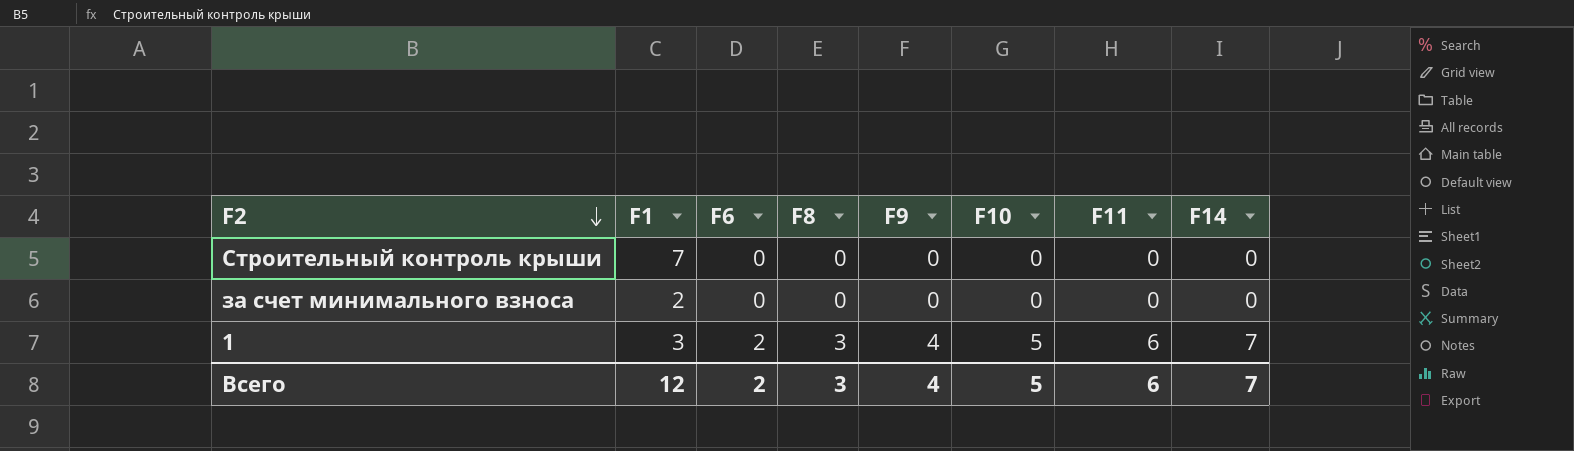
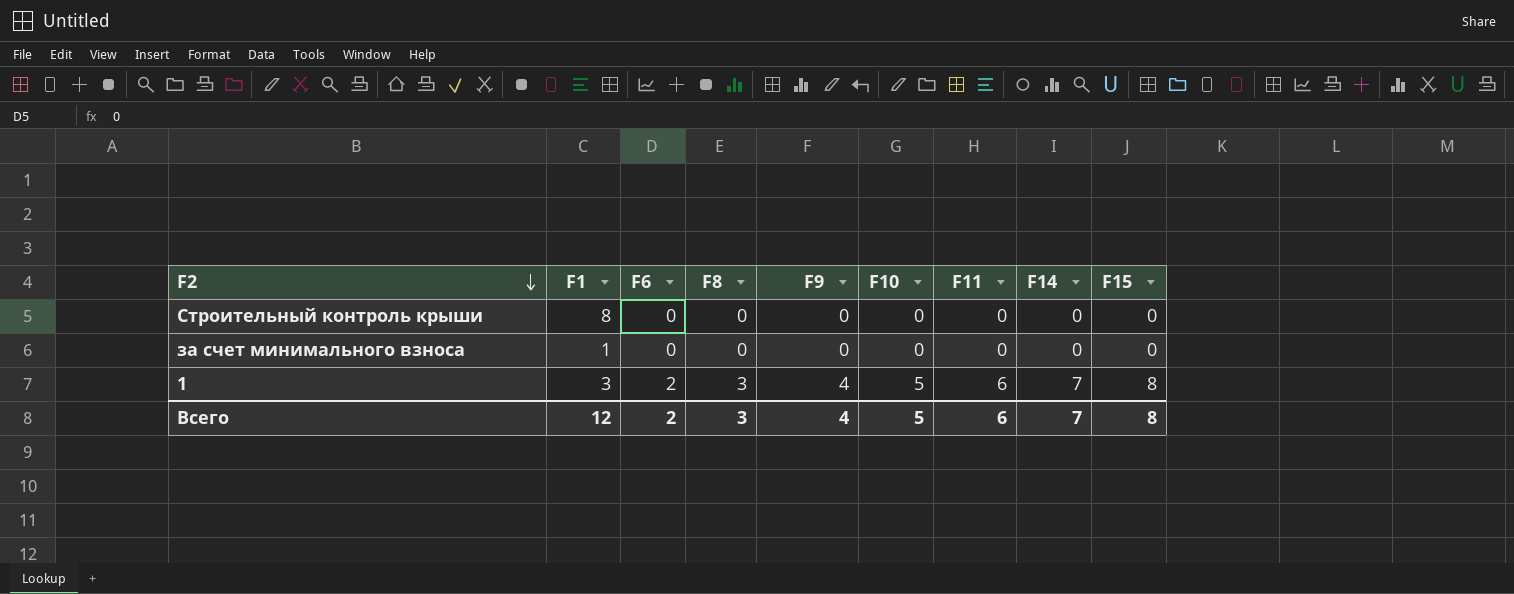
column F15 | position: none -> 9
Строительный контроль крыши | F1: 7 -> 8
за счет минимального взноса | F1: 2 -> 1

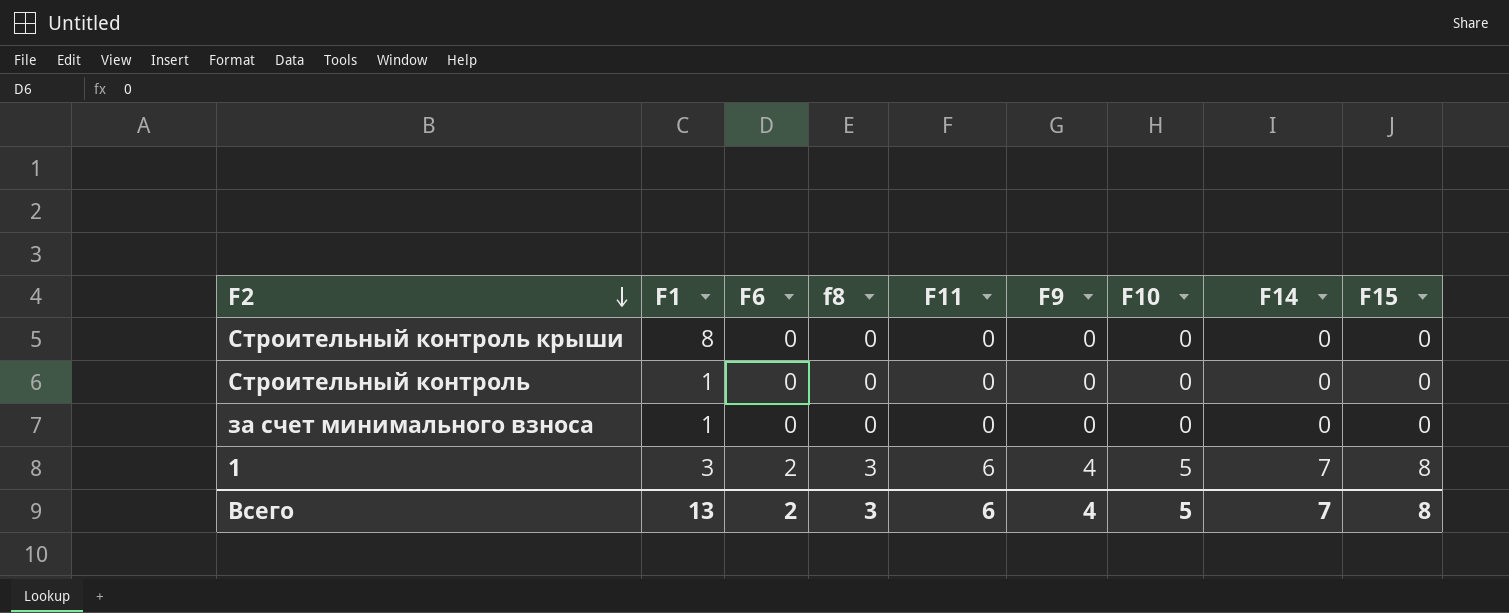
column name: F8 -> f8
column F11 | position: 7 -> 5
row Строительный контроль: none -> 1 | 0 | 0 | 0 | 0 | 0 | 0 | 0
Всего | F1: 12 -> 13

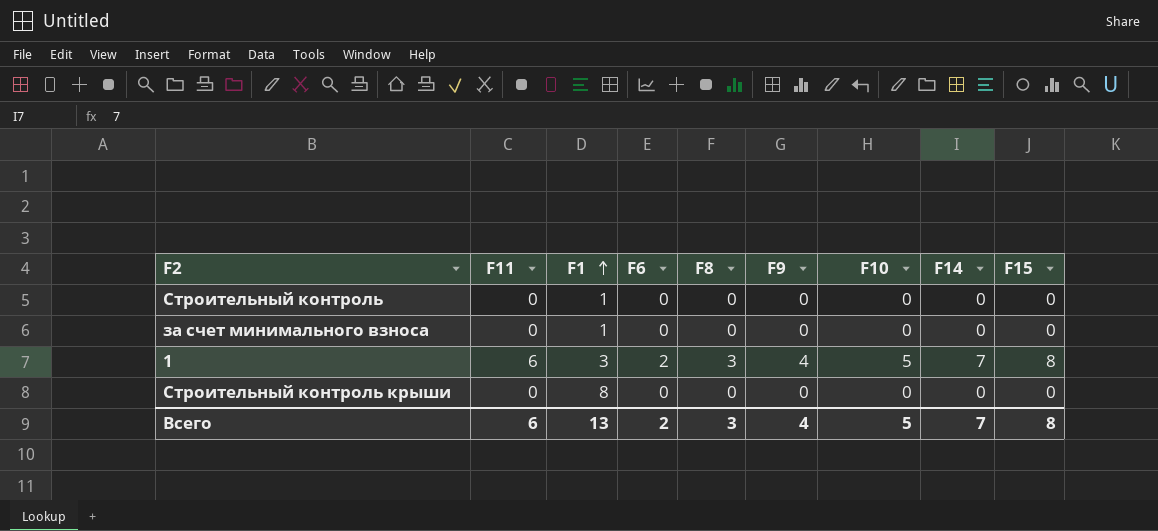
row order: F2 descending -> F1 ascending
column F11 | position: 5 -> 2
column name: f8 -> F8

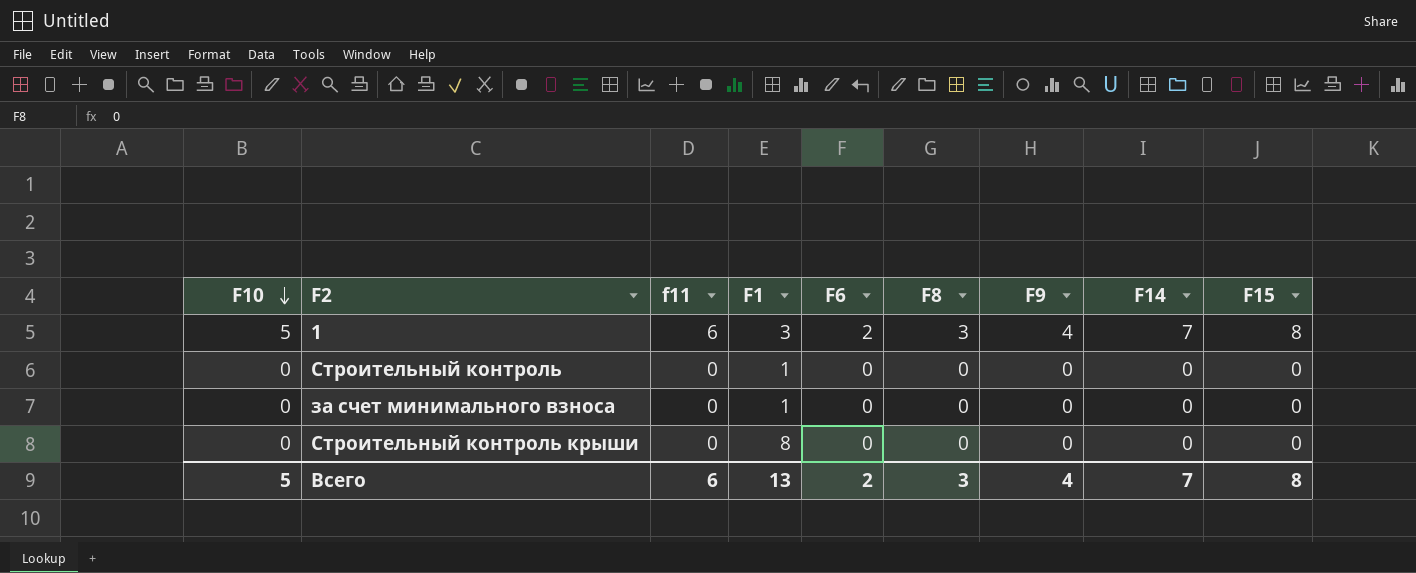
row order: F1 ascending -> F10 descending
column F10 | position: 7 -> 1
column name: F11 -> f11

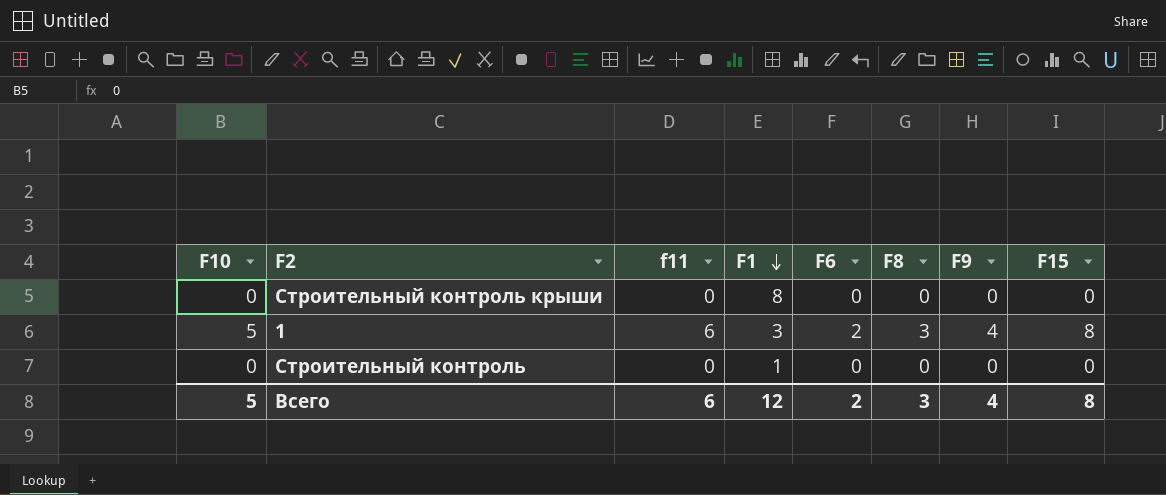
row order: F10 descending -> F1 descending
column F14 | position: 8 -> none
row за счет минимального взноса: 0 | 0 | 1 | 0 | 0 | 0 | 0 | 0 -> none
Всего | F1: 13 -> 12

